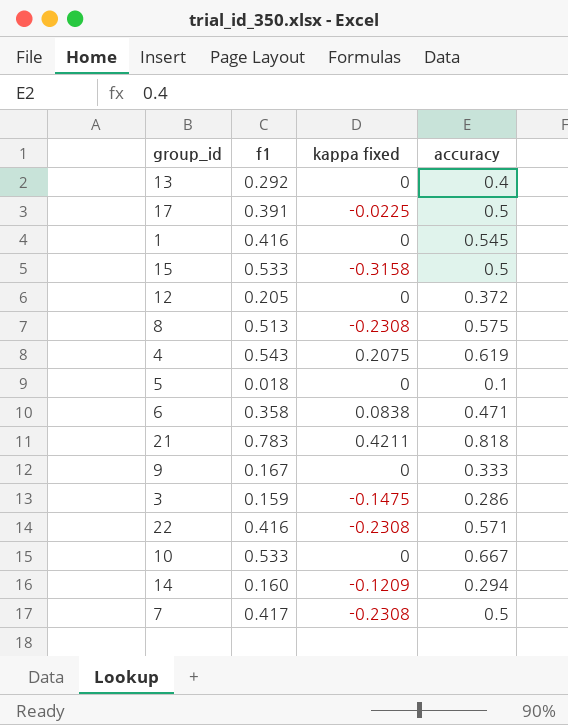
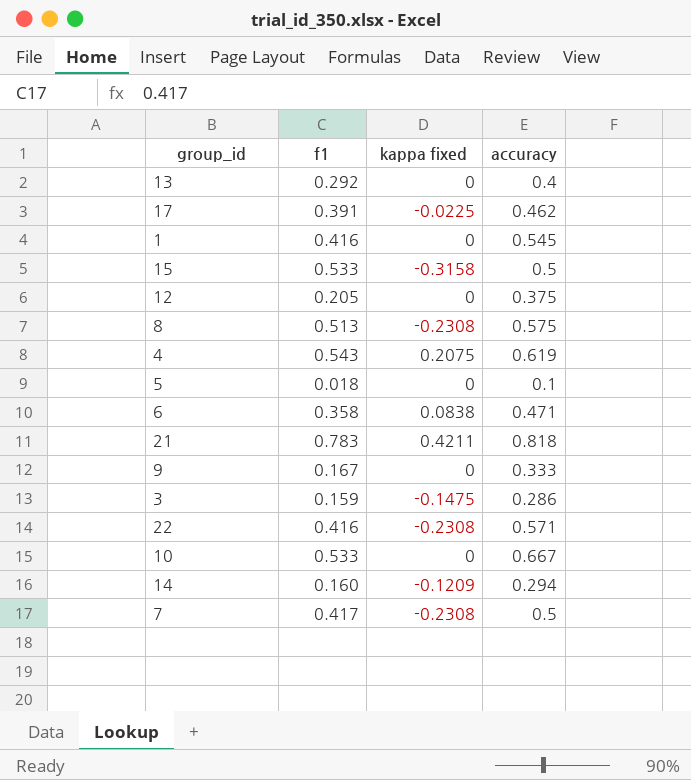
17 | accuracy: 0.5 -> 0.462
12 | accuracy: 0.372 -> 0.375

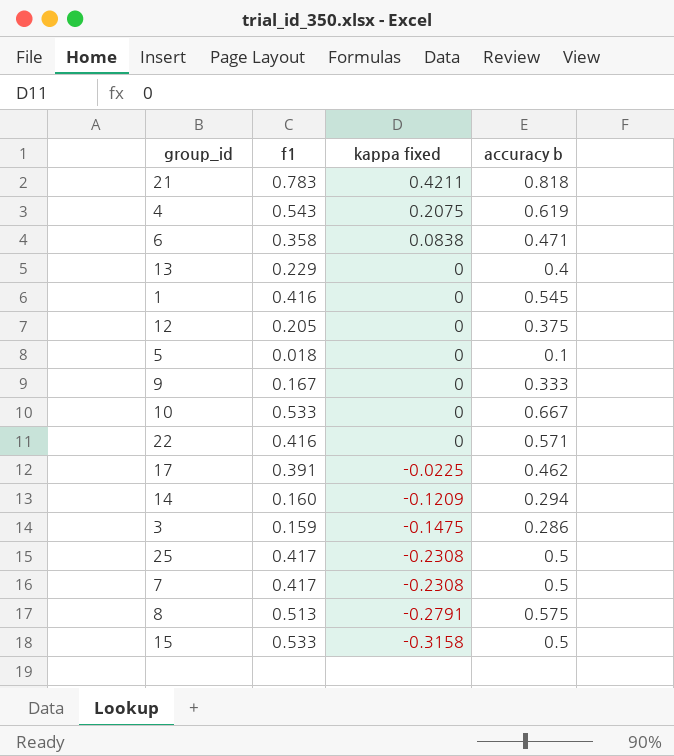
row order: none -> kappa fixed descending
column name: accuracy -> accuracy b
13 | f1: 0.292 -> 0.229
22 | kappa fixed: -0.2308 -> 0
row 25: none -> 0.417 | -0.2308 | 0.5
8 | kappa fixed: -0.2308 -> -0.2791

